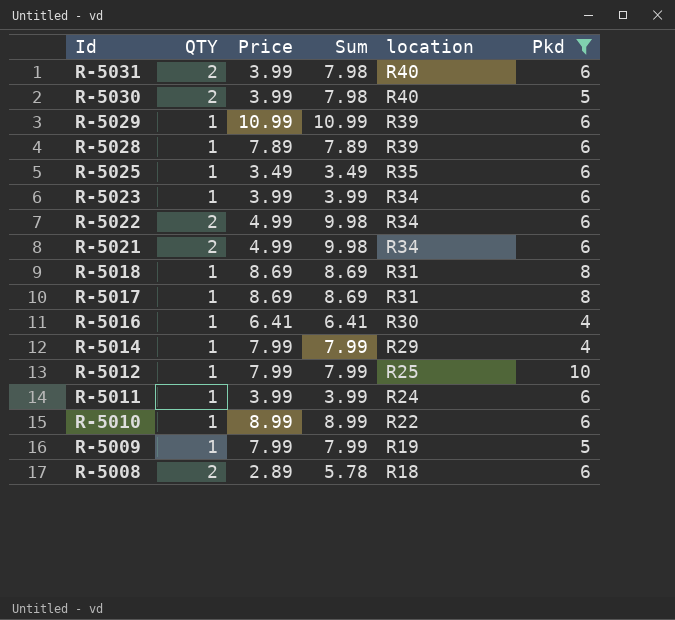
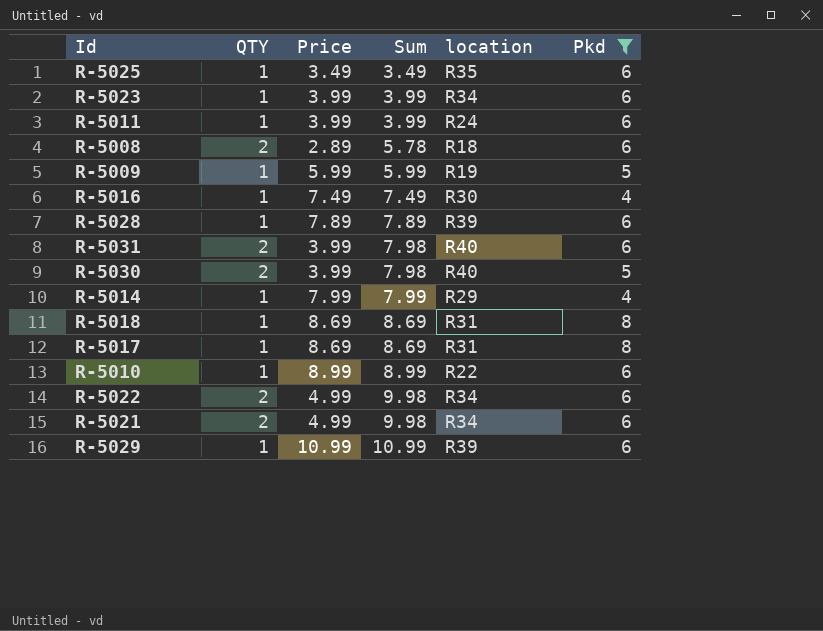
row order: Id descending -> Sum ascending
row R-5012: 1 | 7.99 | 7.99 | R25 | 10 -> none
R-5009 | Price: 7.99 -> 5.99
R-5009 | Sum: 7.99 -> 5.99
R-5016 | Price: 6.41 -> 7.49
R-5016 | Sum: 6.41 -> 7.49

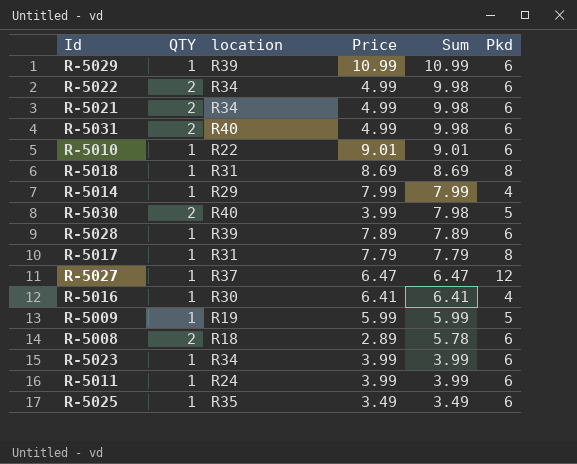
filter: Pkd != 12 -> none
row order: Sum ascending -> Sum descending
column location | position: 5 -> 3
R-5031 | Price: 3.99 -> 4.99
R-5031 | Sum: 7.98 -> 9.98
R-5010 | Price: 8.99 -> 9.01
R-5010 | Sum: 8.99 -> 9.01
R-5017 | Price: 8.69 -> 7.79
R-5017 | Sum: 8.69 -> 7.79
R-5016 | Price: 7.49 -> 6.41
R-5016 | Sum: 7.49 -> 6.41

